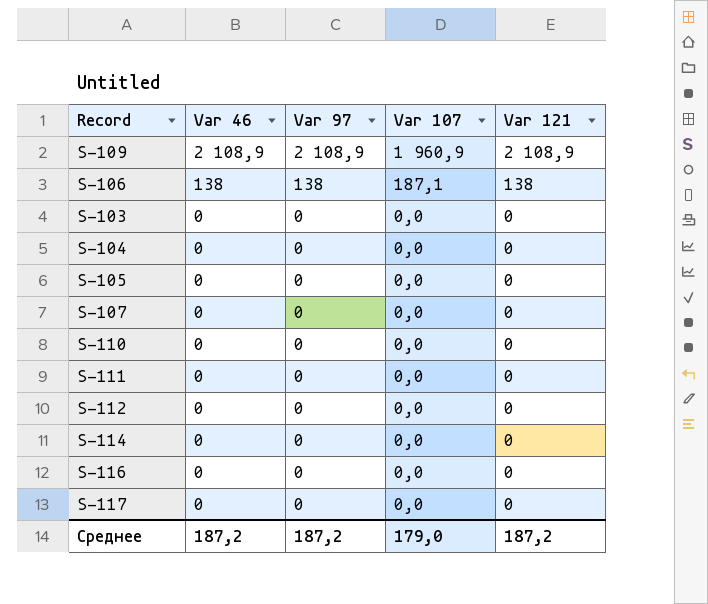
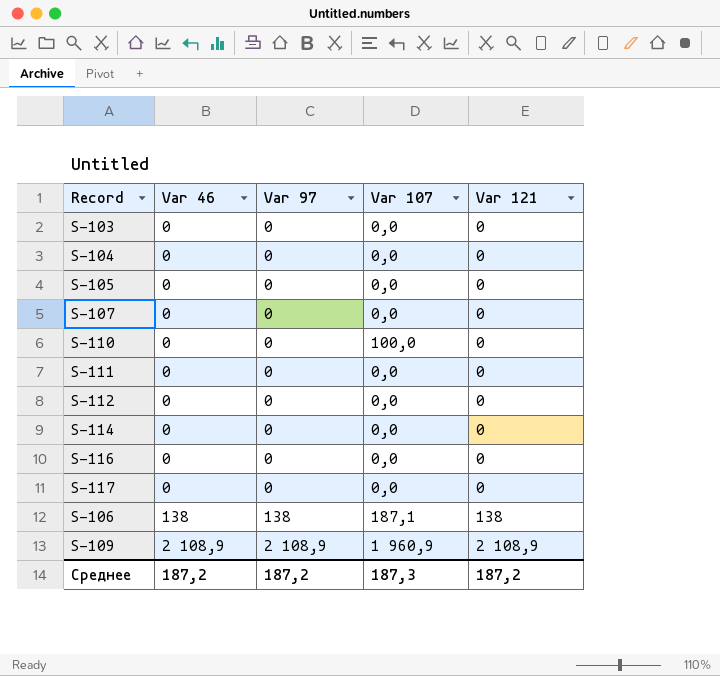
row order: Var 46 descending -> Var 46 ascending
S-110 | Var 107: 0,0 -> 100,0
Среднее | Var 107: 179,0 -> 187,3

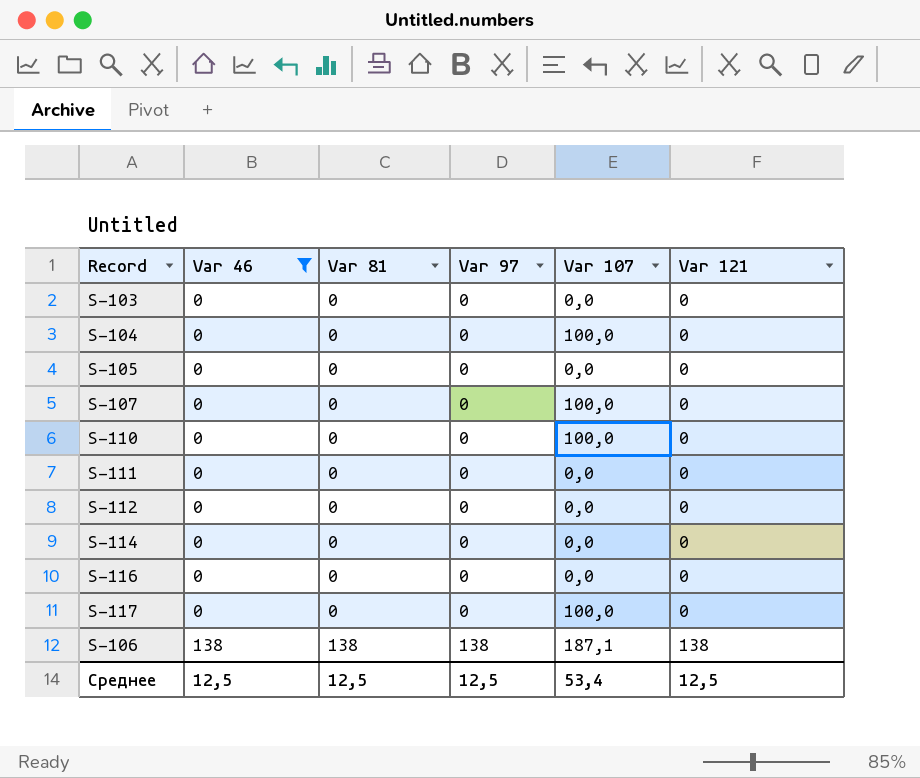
filter: none -> Var 46 != 2 108,9
column Var 81 | position: none -> 3
S-104 | Var 107: 0,0 -> 100,0
S-107 | Var 107: 0,0 -> 100,0
S-117 | Var 107: 0,0 -> 100,0
Среднее | Var 46: 187,2 -> 12,5
Среднее | Var 97: 187,2 -> 12,5
Среднее | Var 107: 187,3 -> 53,4
Среднее | Var 121: 187,2 -> 12,5

